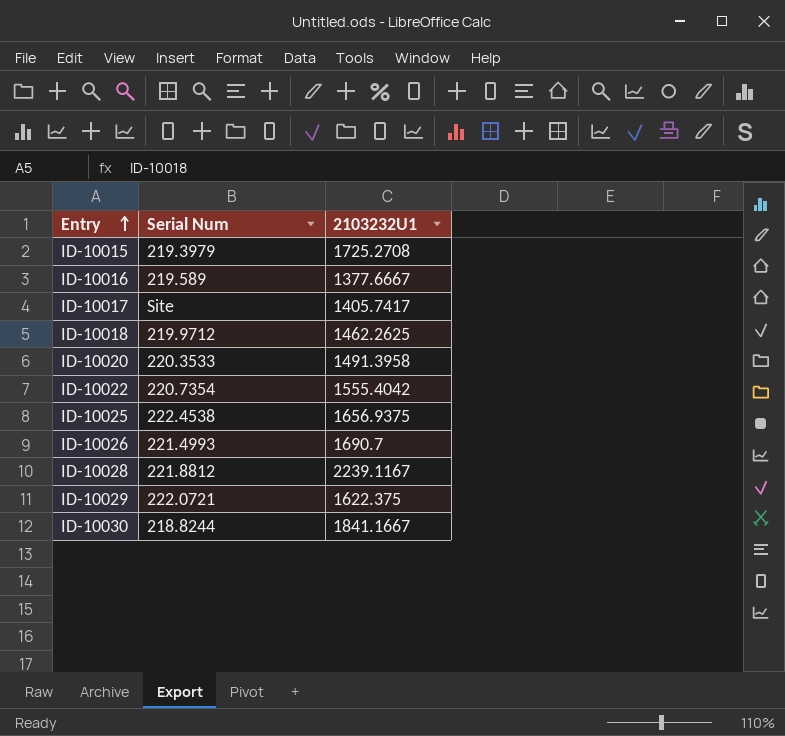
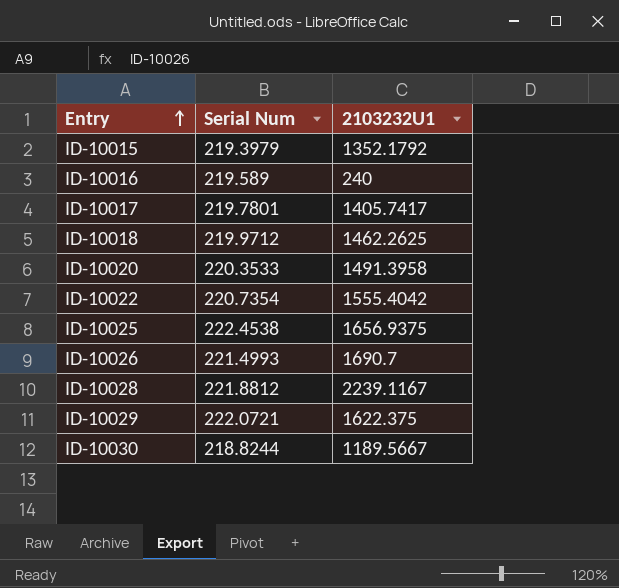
ID-10015 | 2103232U1: 1725.2708 -> 1352.1792
ID-10016 | 2103232U1: 1377.6667 -> 240
ID-10017 | Serial Num: Site -> 219.7801
ID-10030 | 2103232U1: 1841.1667 -> 1189.5667

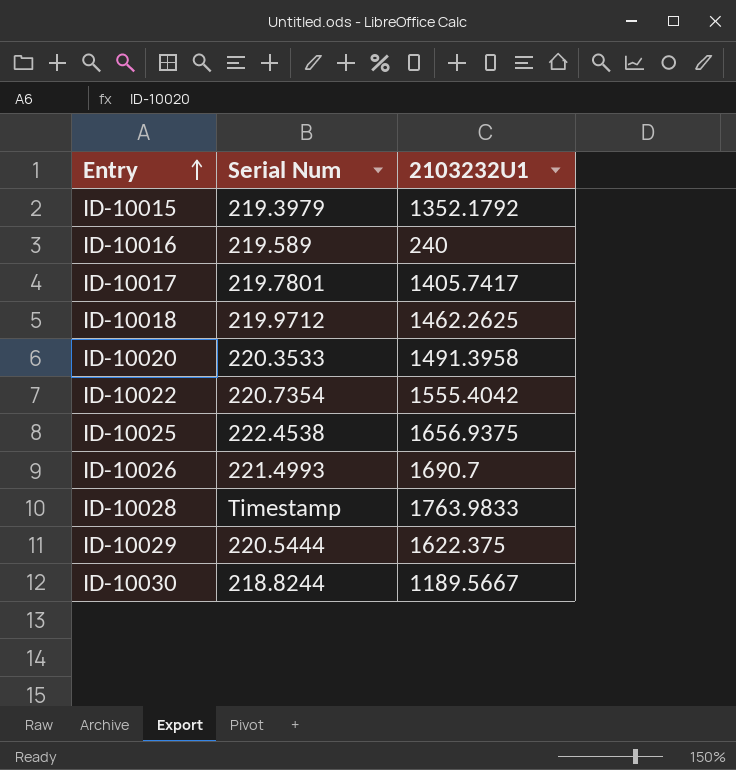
ID-10028 | Serial Num: 221.8812 -> Timestamp
ID-10028 | 2103232U1: 2239.1167 -> 1763.9833
ID-10029 | Serial Num: 222.0721 -> 220.5444

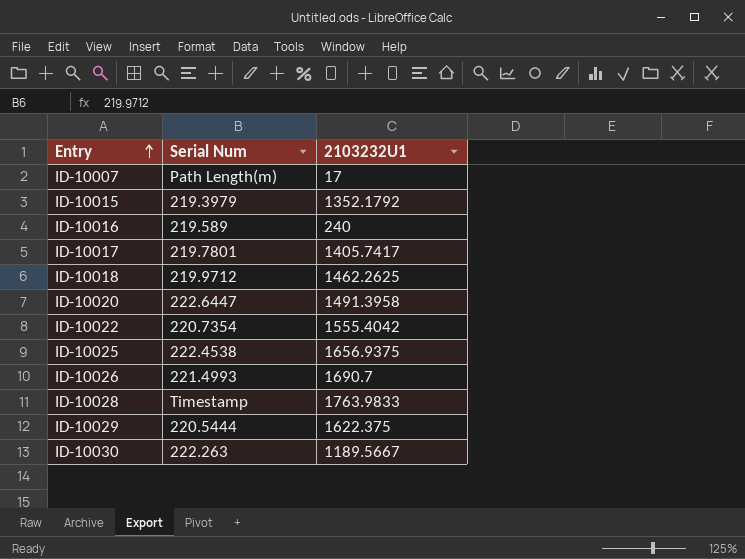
row ID-10007: none -> Path Length(m) | 17
ID-10020 | Serial Num: 220.3533 -> 222.6447
ID-10030 | Serial Num: 218.8244 -> 222.263

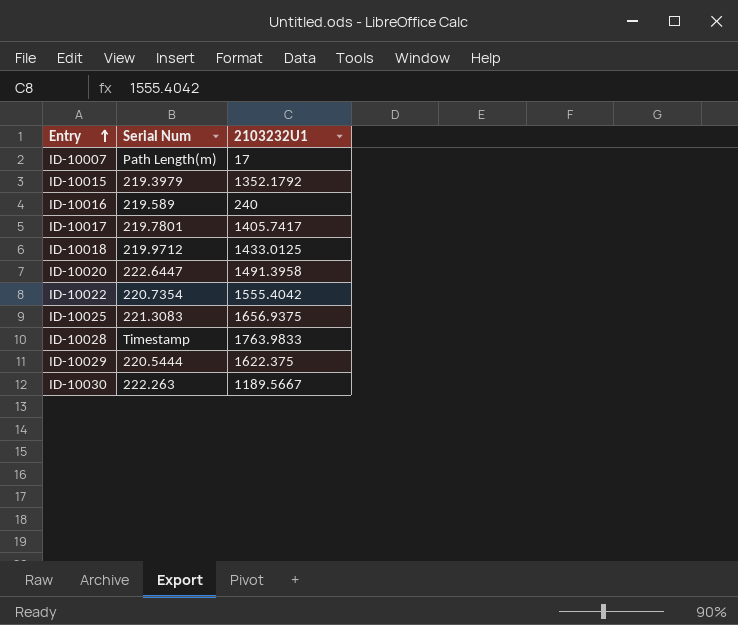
row ID-10026: 221.4993 | 1690.7 -> none
ID-10018 | 2103232U1: 1462.2625 -> 1433.0125
ID-10025 | Serial Num: 222.4538 -> 221.3083

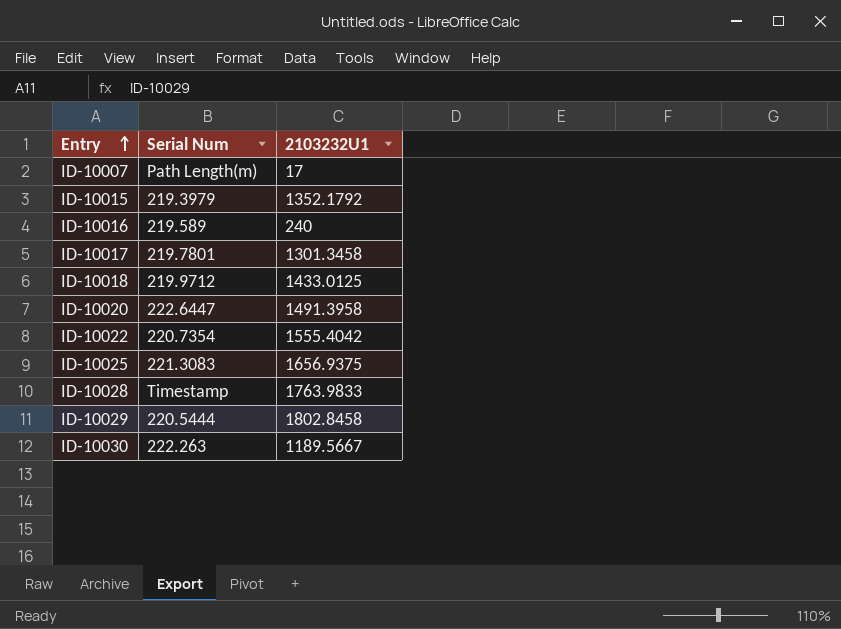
ID-10017 | 2103232U1: 1405.7417 -> 1301.3458
ID-10029 | 2103232U1: 1622.375 -> 1802.8458

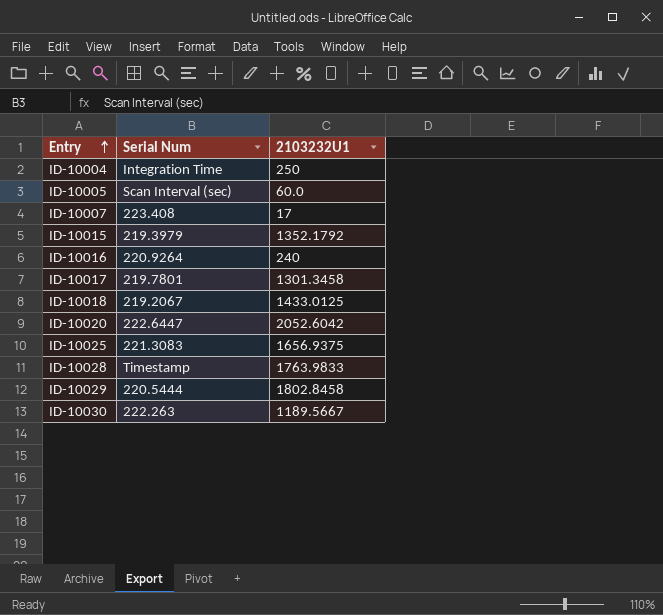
row ID-10022: 220.7354 | 1555.4042 -> none
row ID-10004: none -> Integration Time | 250
row ID-10005: none -> Scan Interval (sec) | 60.0
ID-10007 | Serial Num: Path Length(m) -> 223.408
ID-10016 | Serial Num: 219.589 -> 220.9264
ID-10018 | Serial Num: 219.9712 -> 219.2067
ID-10020 | 2103232U1: 1491.3958 -> 2052.6042

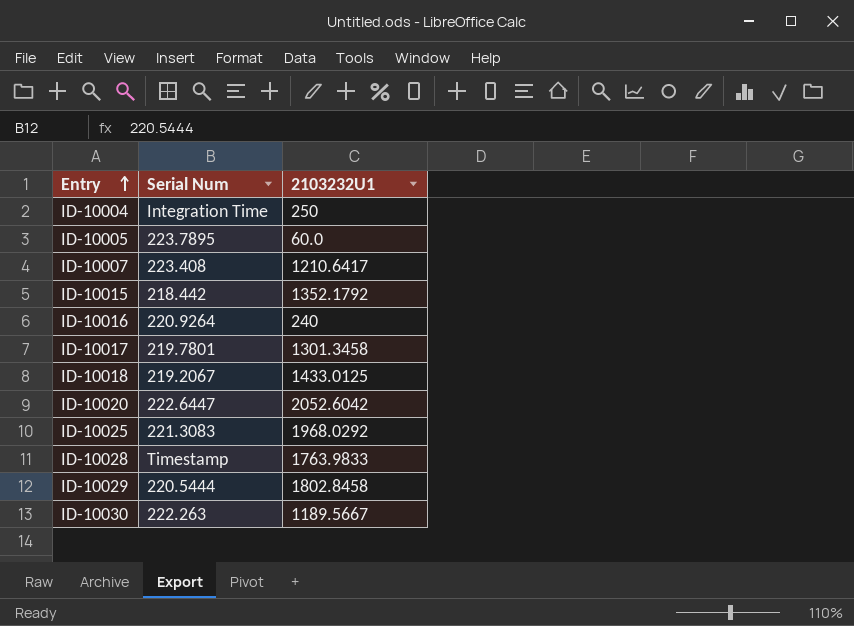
ID-10005 | Serial Num: Scan Interval (sec) -> 223.7895
ID-10007 | 2103232U1: 17 -> 1210.6417
ID-10015 | Serial Num: 219.3979 -> 218.442
ID-10025 | 2103232U1: 1656.9375 -> 1968.0292

